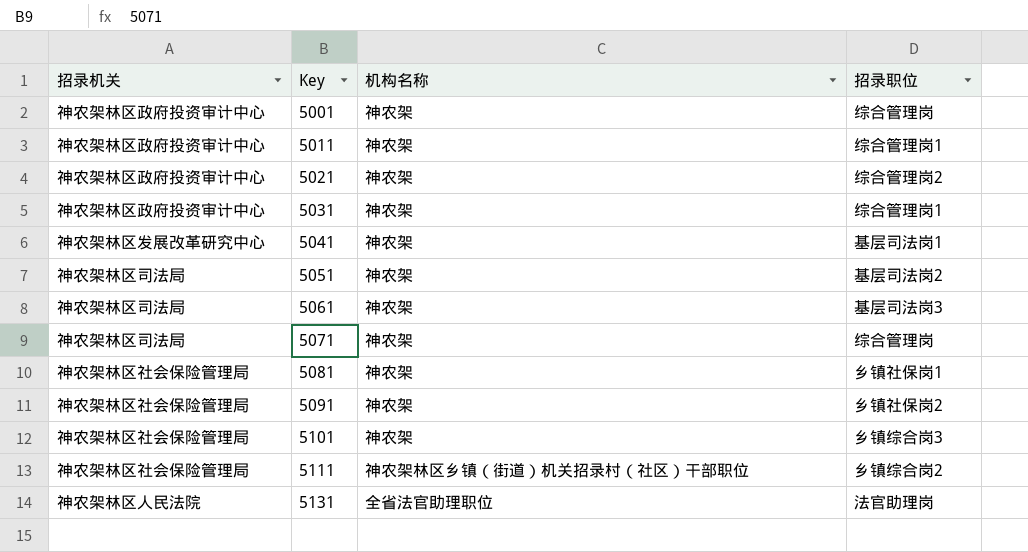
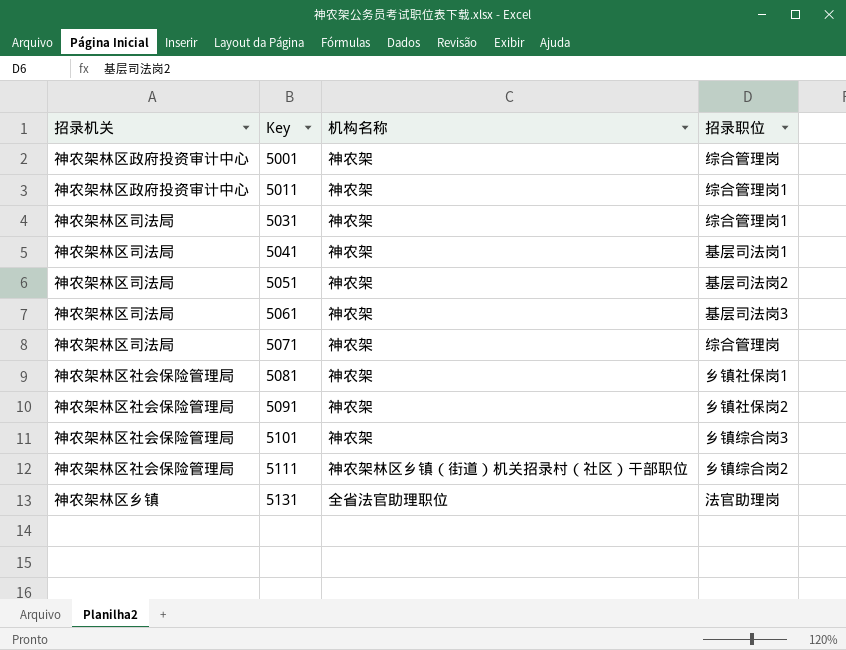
row 5021: 神农架林区政府投资审计中心 | 神农架 | 综合管理岗2 -> none
5031 | 招录机关: 神农架林区政府投资审计中心 -> 神农架林区司法局
5041 | 招录机关: 神农架林区发展改革研究中心 -> 神农架林区司法局
5131 | 招录机关: 神农架林区人民法院 -> 神农架林区乡镇

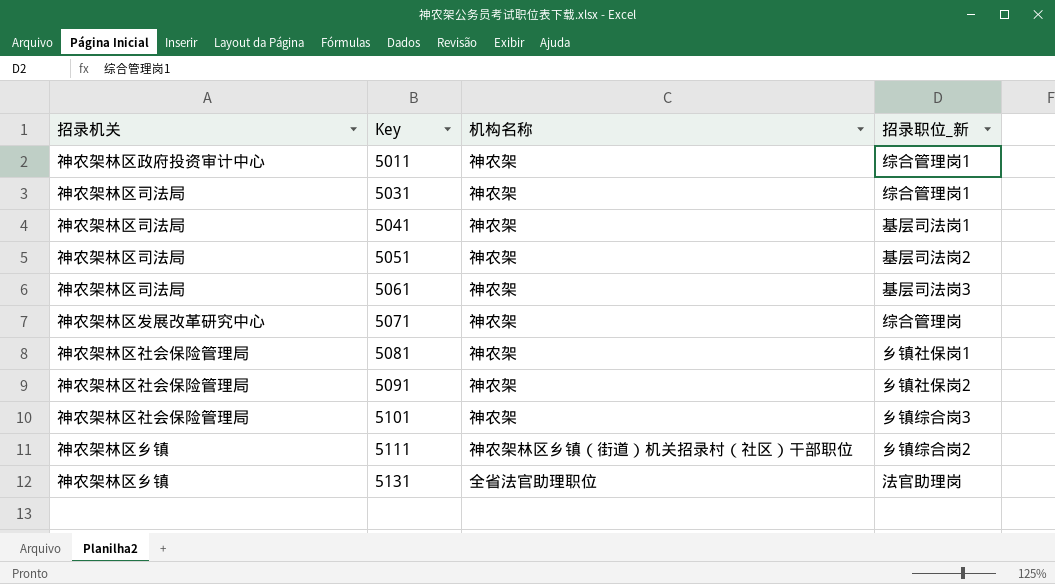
column name: 招录职位 -> 招录职位_新
row 5001: 神农架林区政府投资审计中心 | 神农架 | 综合管理岗 -> none
5071 | 招录机关: 神农架林区司法局 -> 神农架林区发展改革研究中心
5111 | 招录机关: 神农架林区社会保险管理局 -> 神农架林区乡镇

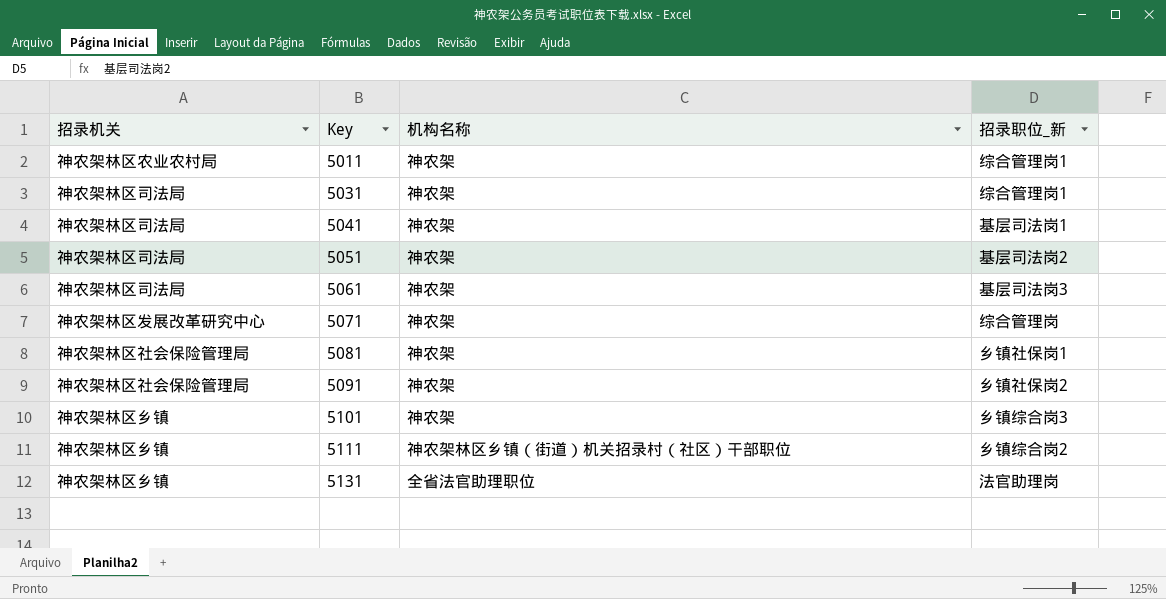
5011 | 招录机关: 神农架林区政府投资审计中心 -> 神农架林区农业农村局
5101 | 招录机关: 神农架林区社会保险管理局 -> 神农架林区乡镇

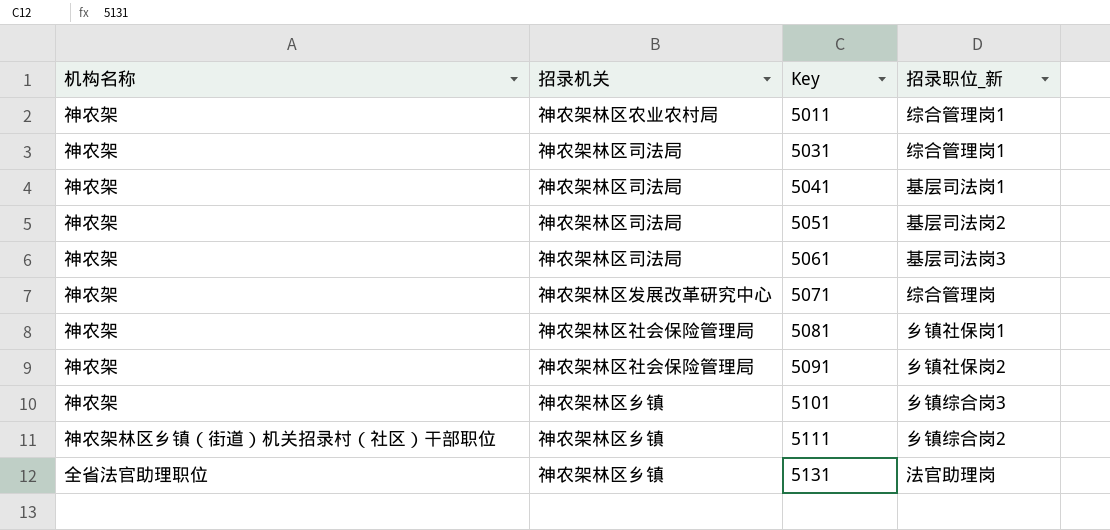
column 机构名称 | position: 3 -> 1

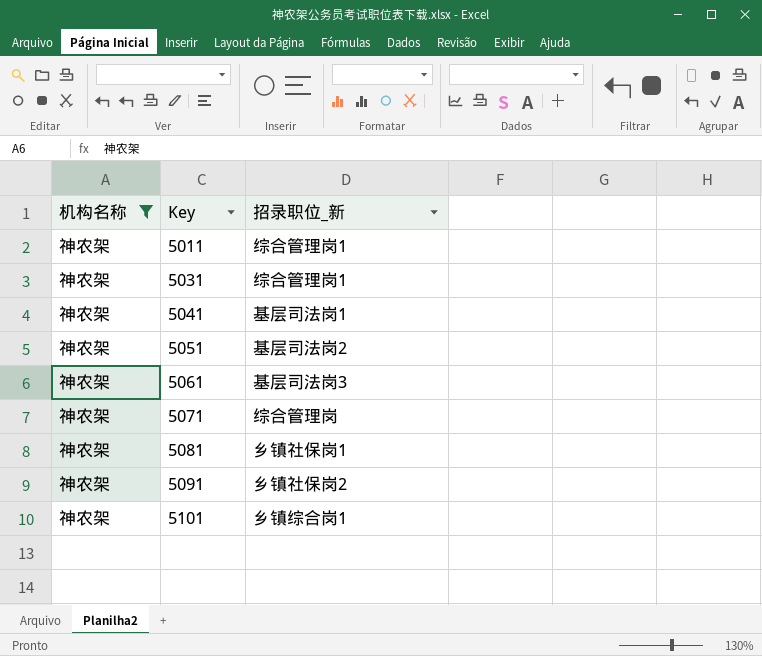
filter: none -> 机构名称 = 神农架
column 招录机关 | position: 2 -> none
5101 | 招录职位_新: 乡镇综合岗3 -> 乡镇综合岗1

